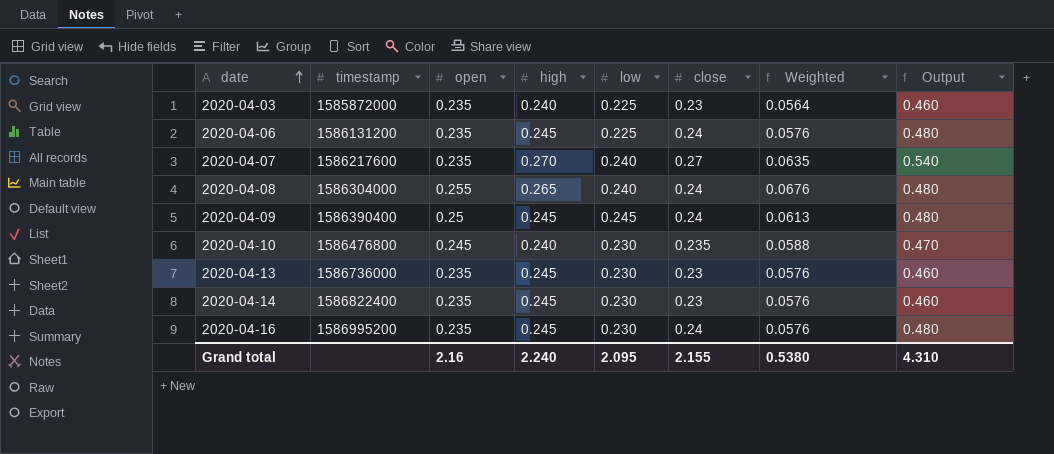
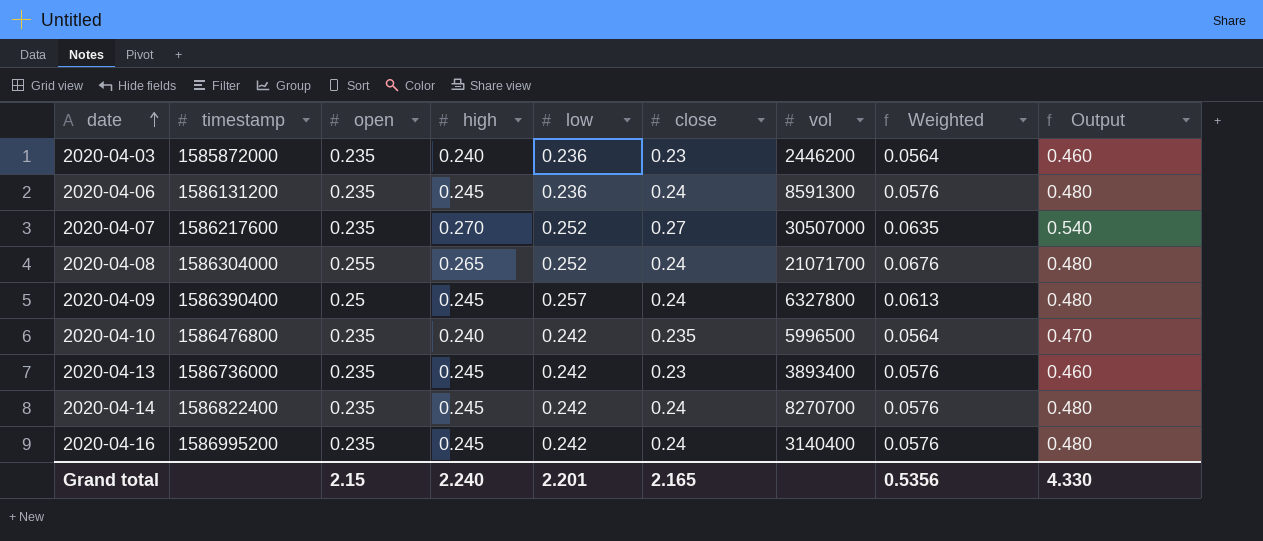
column vol | position: none -> 7
2020-04-03 | low: 0.225 -> 0.236
2020-04-06 | low: 0.225 -> 0.236
2020-04-07 | low: 0.240 -> 0.252
2020-04-08 | low: 0.240 -> 0.252
2020-04-09 | low: 0.245 -> 0.257
2020-04-10 | open: 0.245 -> 0.235
2020-04-10 | low: 0.230 -> 0.242
2020-04-10 | Weighted: 0.0588 -> 0.0564
2020-04-13 | low: 0.230 -> 0.242
2020-04-14 | low: 0.230 -> 0.242
2020-04-14 | close: 0.23 -> 0.24
2020-04-14 | Output: 0.460 -> 0.480
2020-04-16 | low: 0.230 -> 0.242
Grand total | open: 2.16 -> 2.15
Grand total | low: 2.095 -> 2.201
Grand total | close: 2.155 -> 2.165
Grand total | Weighted: 0.5380 -> 0.5356
Grand total | Output: 4.310 -> 4.330

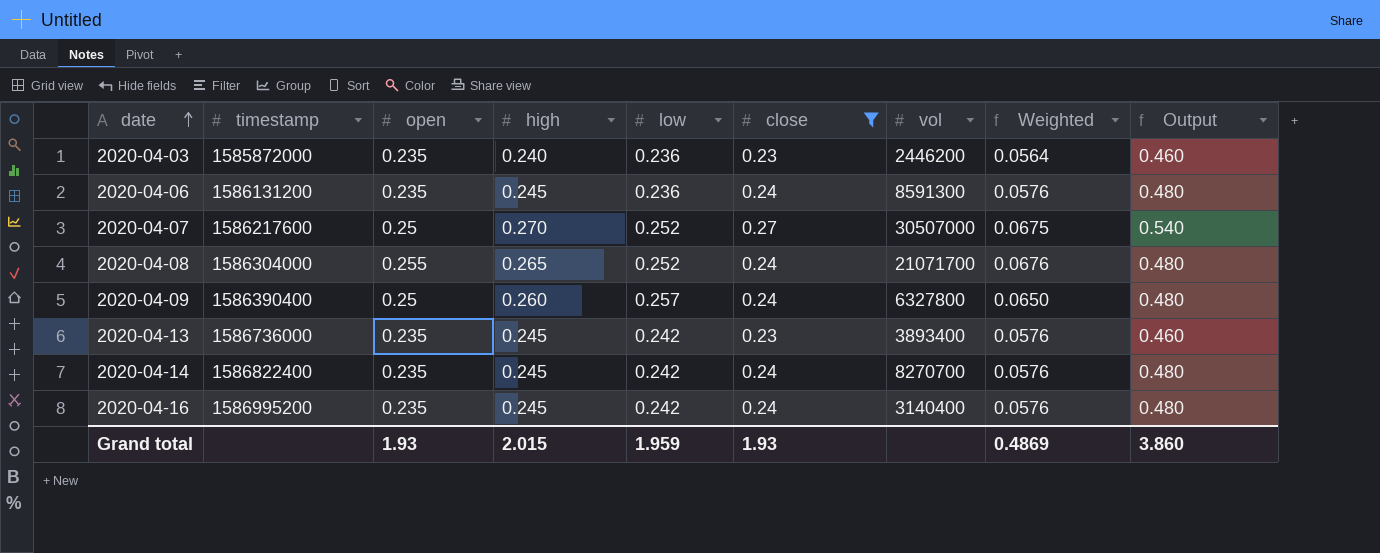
filter: none -> close != 0.235
2020-04-07 | open: 0.235 -> 0.25
2020-04-07 | Weighted: 0.0635 -> 0.0675
2020-04-09 | high: 0.245 -> 0.260
2020-04-09 | Weighted: 0.0613 -> 0.0650
Grand total | open: 2.15 -> 1.93
Grand total | high: 2.240 -> 2.015
Grand total | low: 2.201 -> 1.959
Grand total | close: 2.165 -> 1.93
Grand total | Weighted: 0.5356 -> 0.4869
Grand total | Output: 4.330 -> 3.860

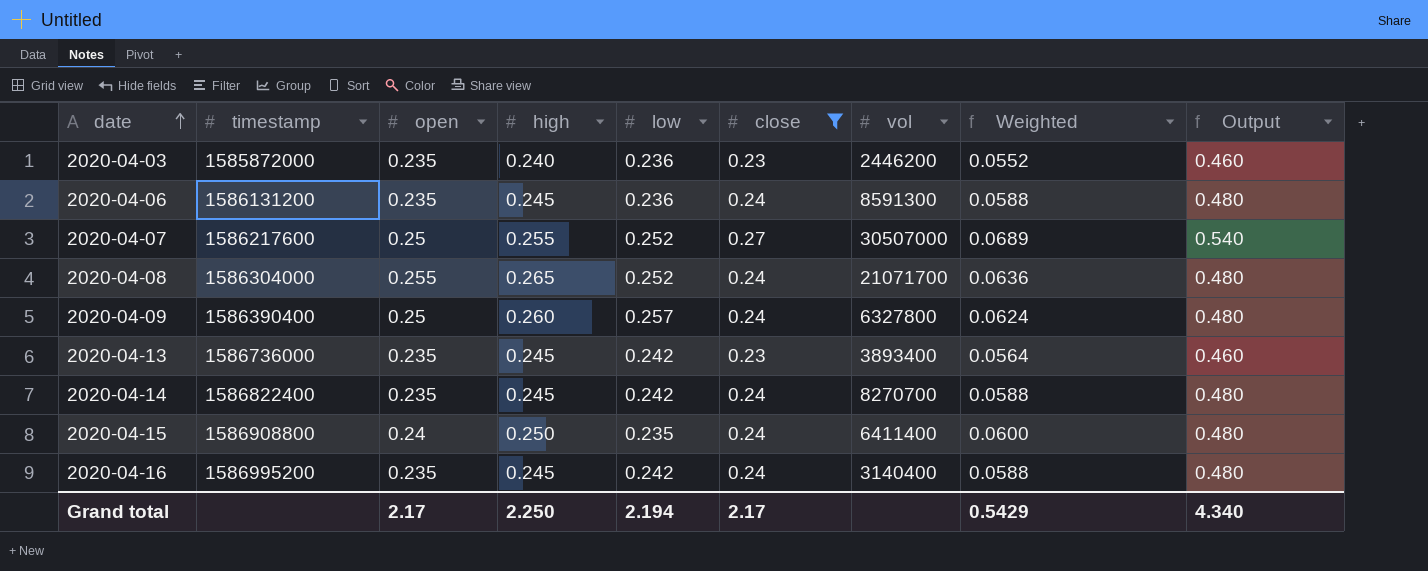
column Weighted | formula: [open] * [high] -> [high] * [close]
2020-04-07 | high: 0.270 -> 0.255
row 2020-04-15: none -> 1586908800 | 0.24 | 0.250 | 0.235 | 0.24 | 6411400 | 0.0600 | 0.480
Grand total | open: 1.93 -> 2.17
Grand total | high: 2.015 -> 2.250
Grand total | low: 1.959 -> 2.194
Grand total | close: 1.93 -> 2.17
Grand total | Weighted: 0.4869 -> 0.5429
Grand total | Output: 3.860 -> 4.340

